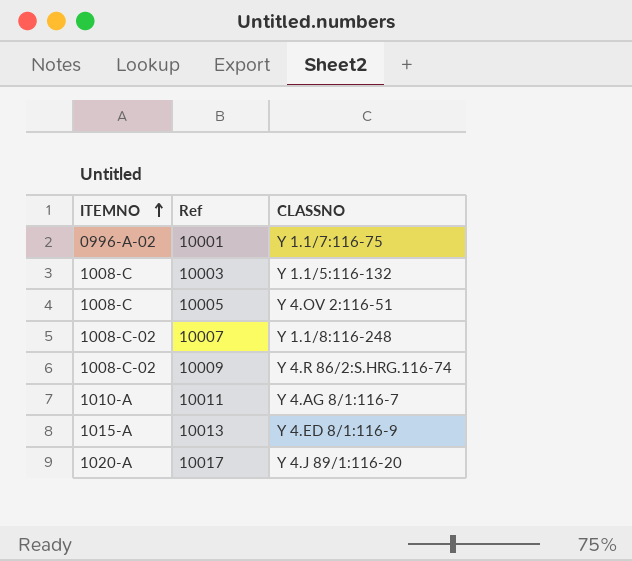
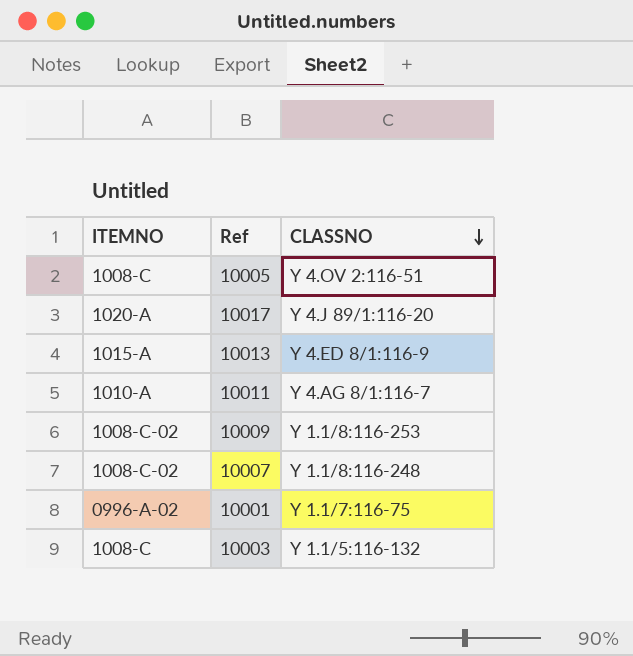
row order: ITEMNO ascending -> CLASSNO descending
10009 | CLASSNO: Y 4.R 86/2:S.HRG.116-74 -> Y 1.1/8:116-253

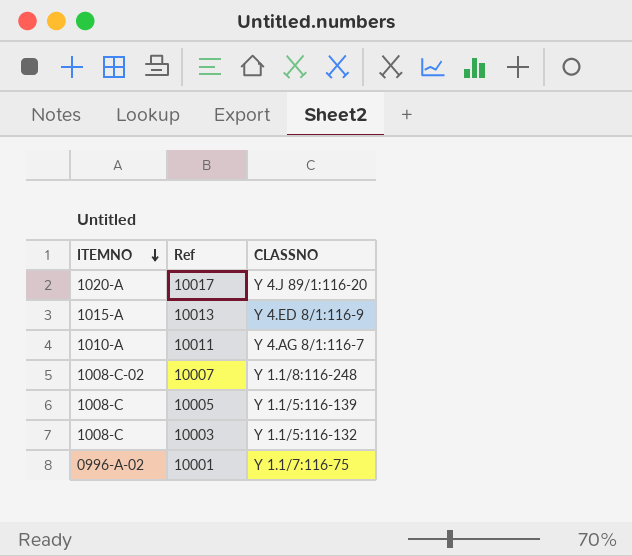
row order: CLASSNO descending -> ITEMNO descending
row 10009: 1008-C-02 | Y 1.1/8:116-253 -> none
10005 | CLASSNO: Y 4.OV 2:116-51 -> Y 1.1/5:116-139

